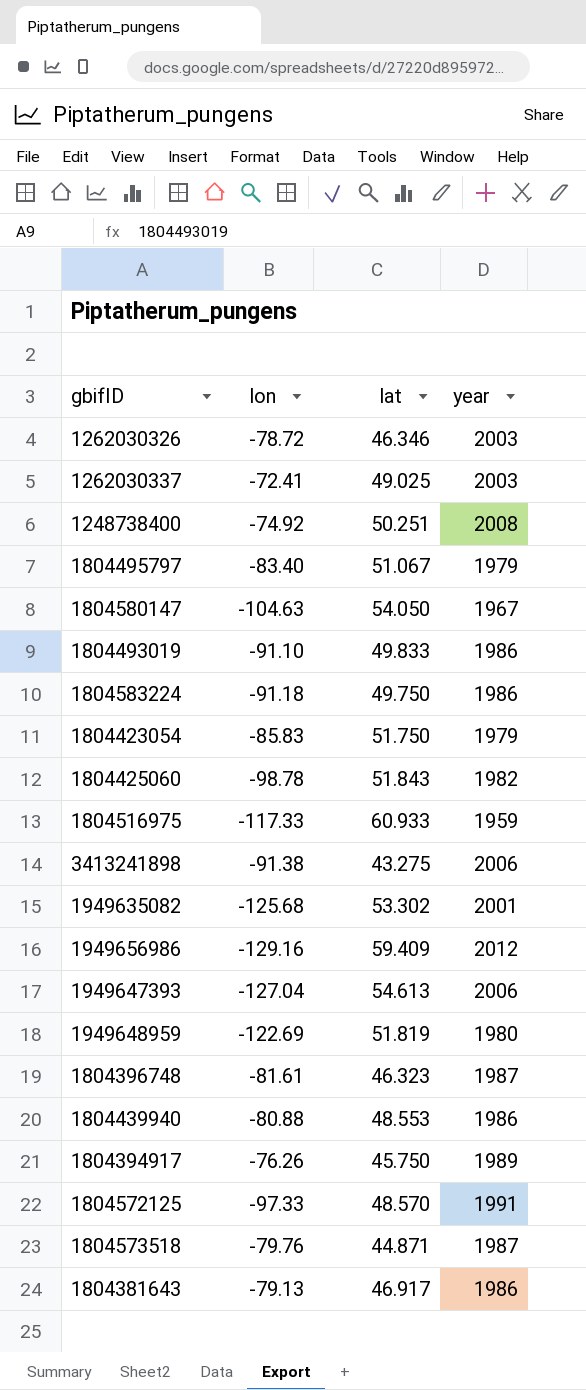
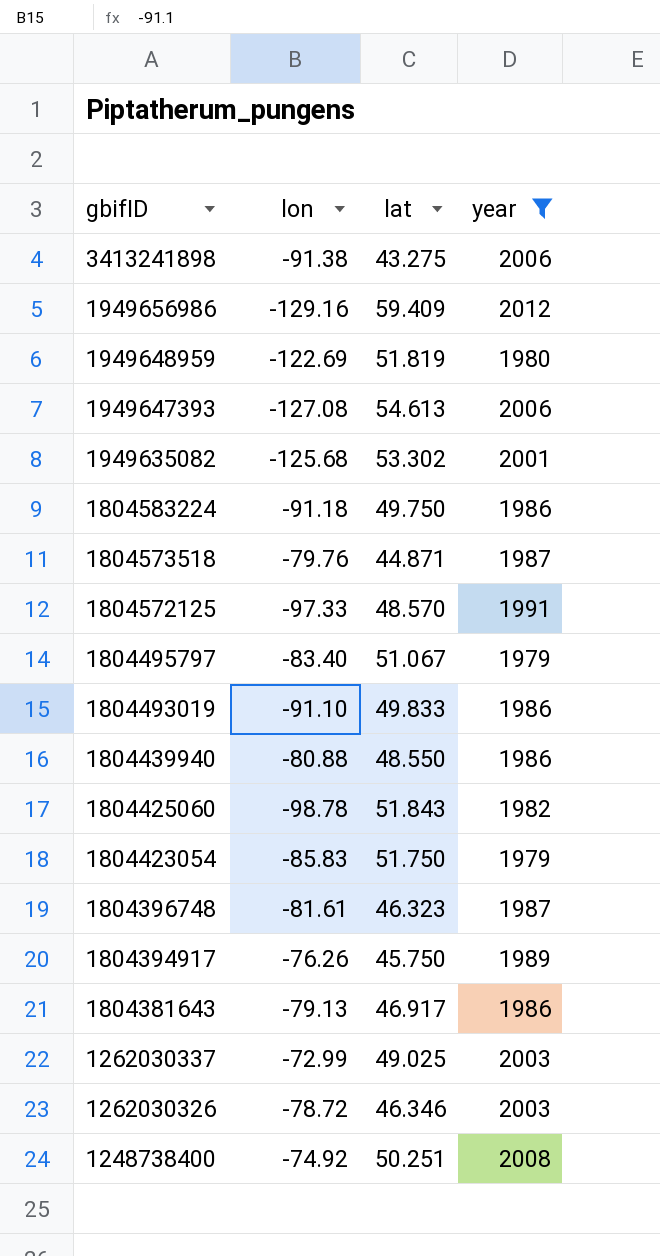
filter: none -> year >= 1979
row order: none -> gbifID descending
1949647393 | lon: -127.04 -> -127.08
1804439940 | lat: 48.553 -> 48.550
1262030337 | lon: -72.41 -> -72.99

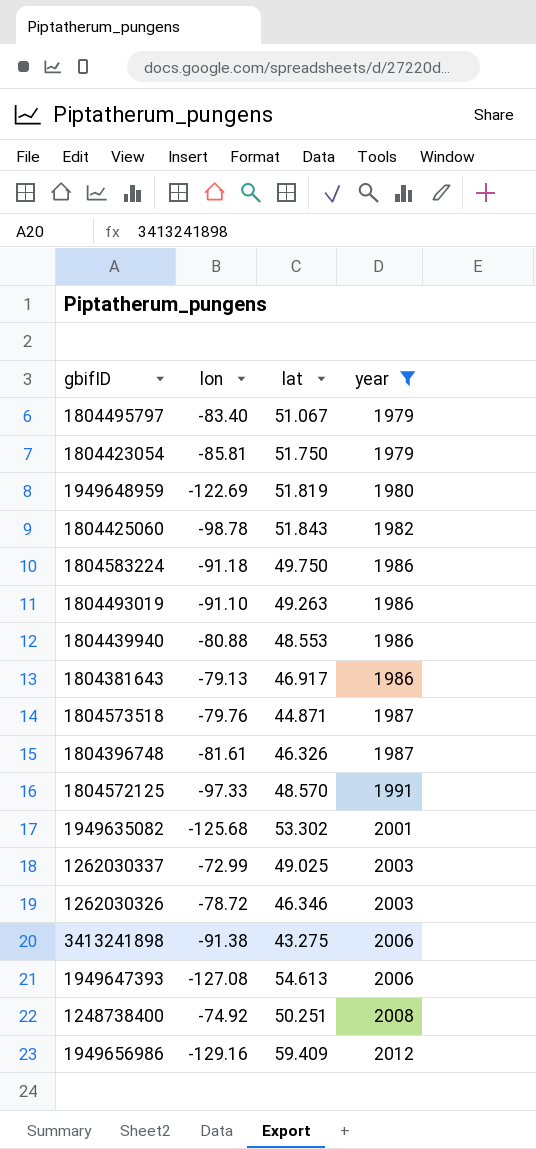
row order: gbifID descending -> year ascending
row 1804394917: -76.26 | 45.750 | 1989 -> none
1804423054 | lon: -85.83 -> -85.81
1804493019 | lat: 49.833 -> 49.263
1804439940 | lat: 48.550 -> 48.553
1804396748 | lat: 46.323 -> 46.326

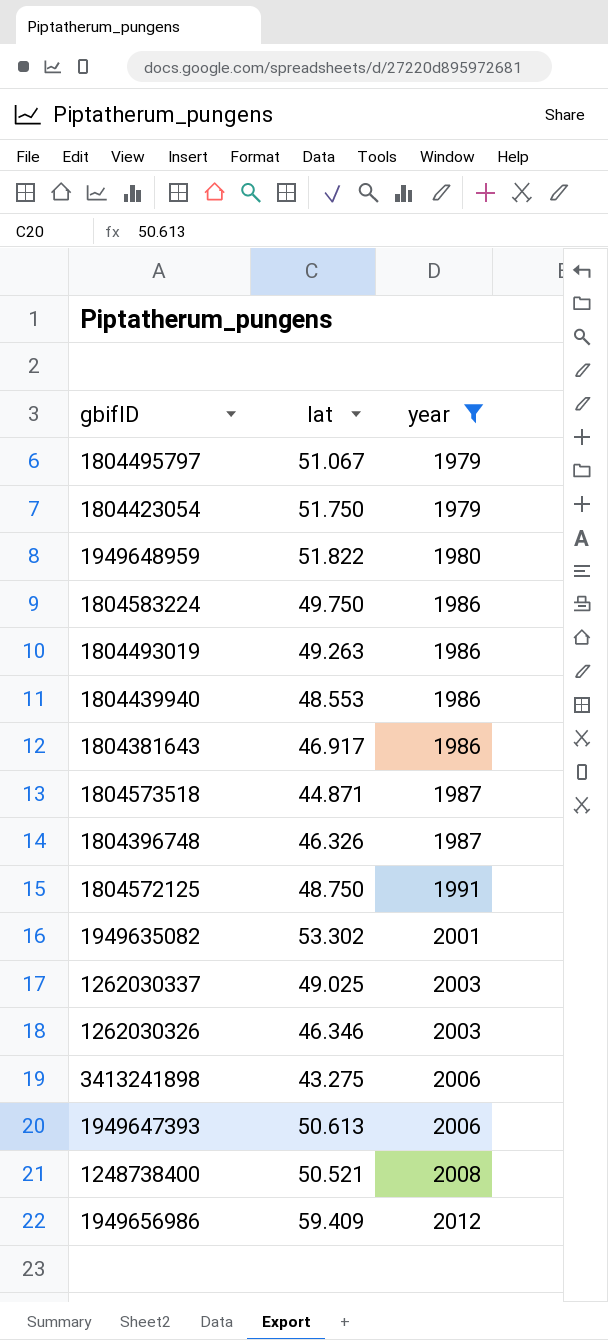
column lon | position: 2 -> none
row 1804425060: -98.78 | 51.843 | 1982 -> none
1949648959 | lat: 51.819 -> 51.822
1804572125 | lat: 48.570 -> 48.750
1949647393 | lat: 54.613 -> 50.613
1248738400 | lat: 50.251 -> 50.521

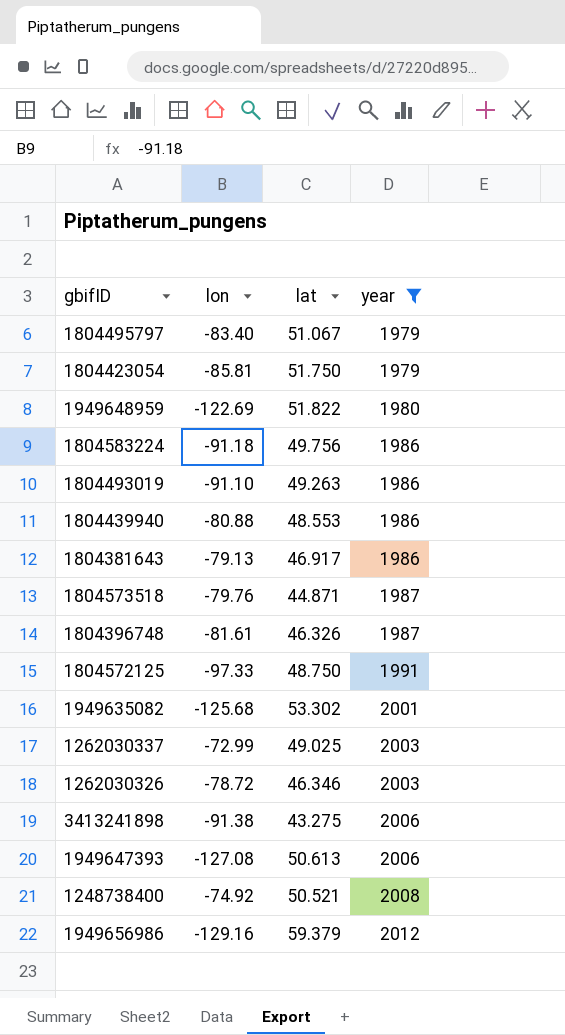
column lon | position: none -> 2
1804583224 | lat: 49.750 -> 49.756
1949656986 | lat: 59.409 -> 59.379

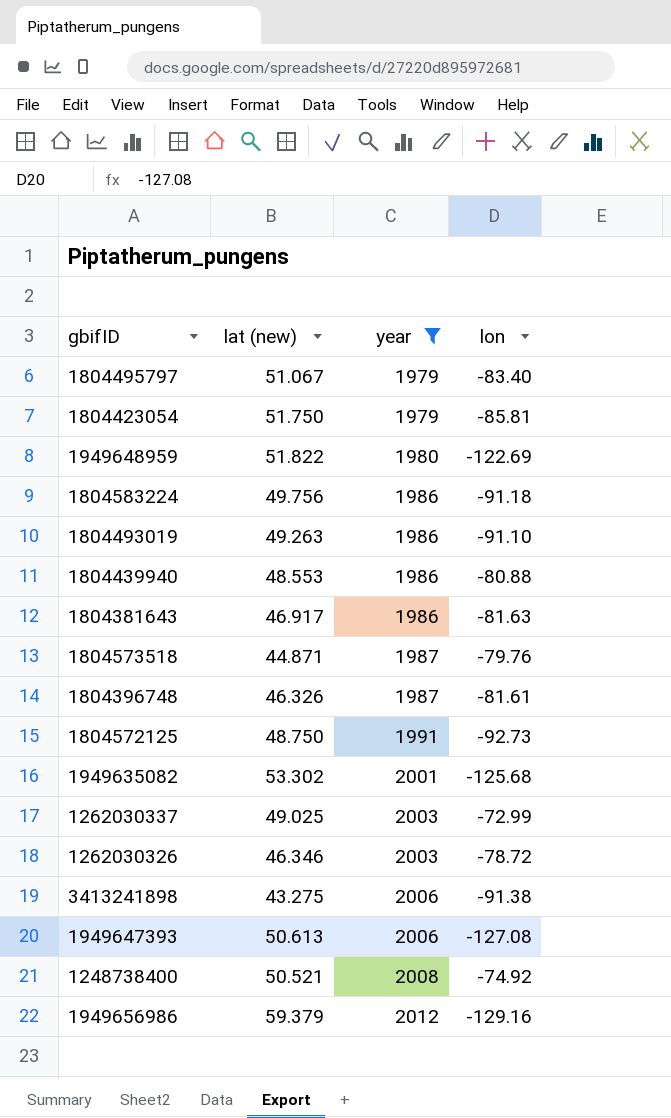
column name: lat -> lat (new)
column lon | position: 2 -> 4
1804381643 | lon: -79.13 -> -81.63
1804572125 | lon: -97.33 -> -92.73

